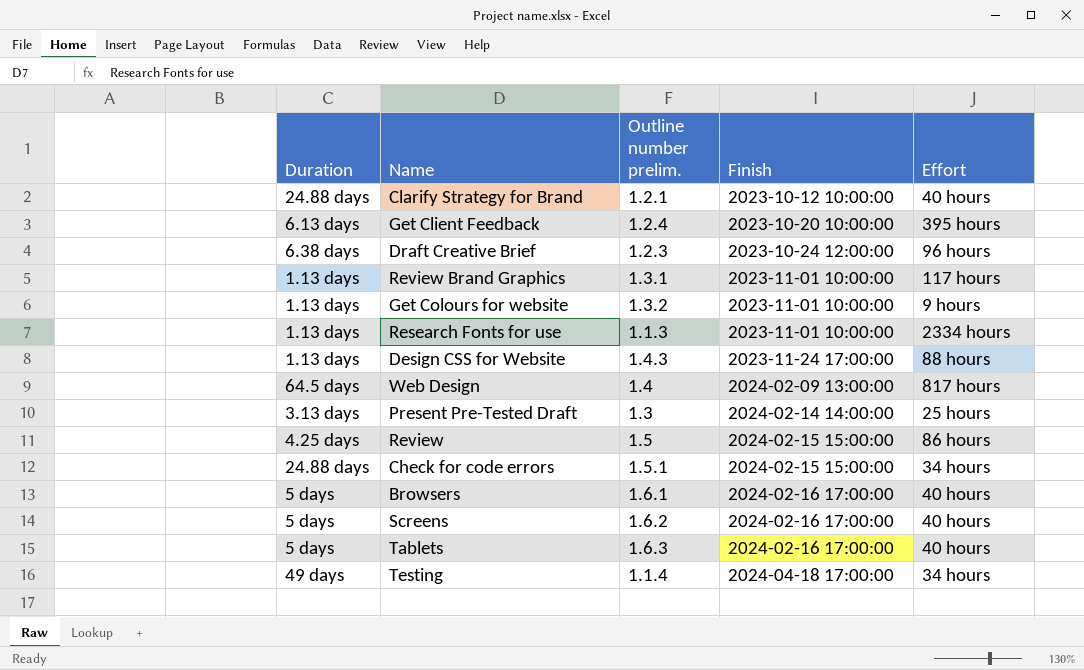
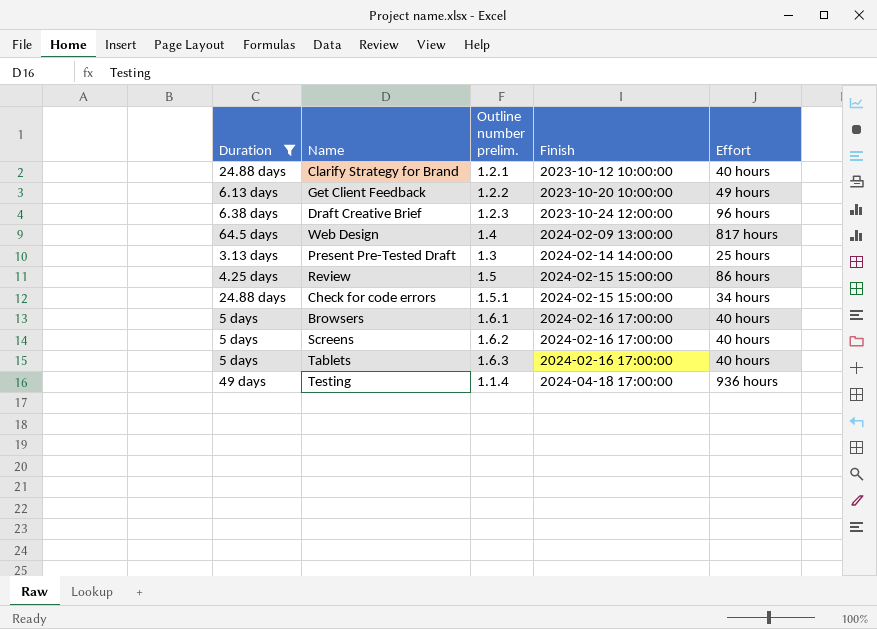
filter: none -> Duration != 1.13 days
Get Client Feedback | Outline number prelim.: 1.2.4 -> 1.2.2
Get Client Feedback | Effort: 395 hours -> 49 hours
Testing | Effort: 34 hours -> 936 hours

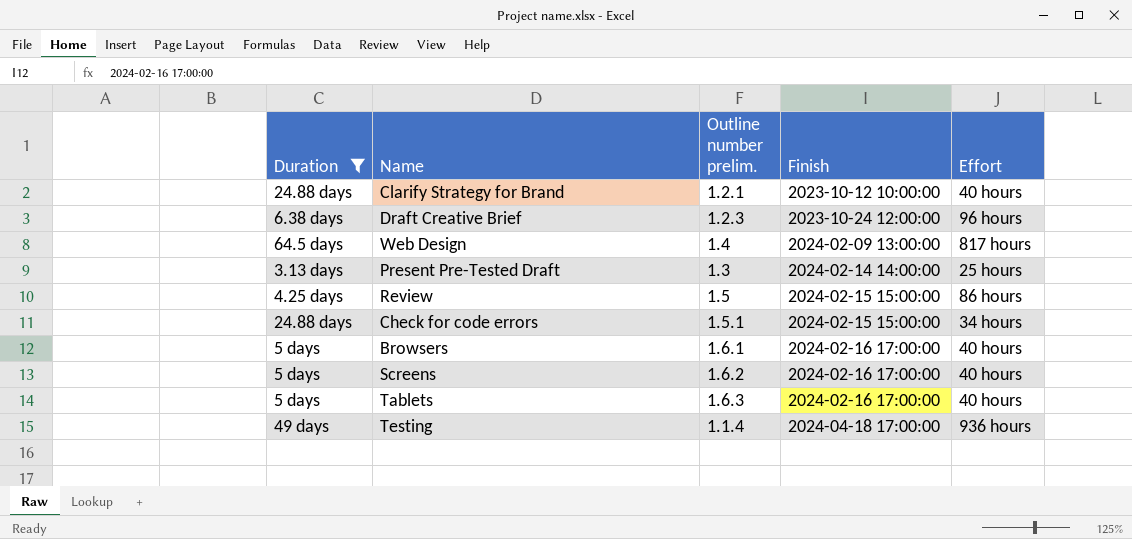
row Get Client Feedback: 6.13 days | 1.2.2 | 2023-10-20 10:00:00 | 49 hours -> none

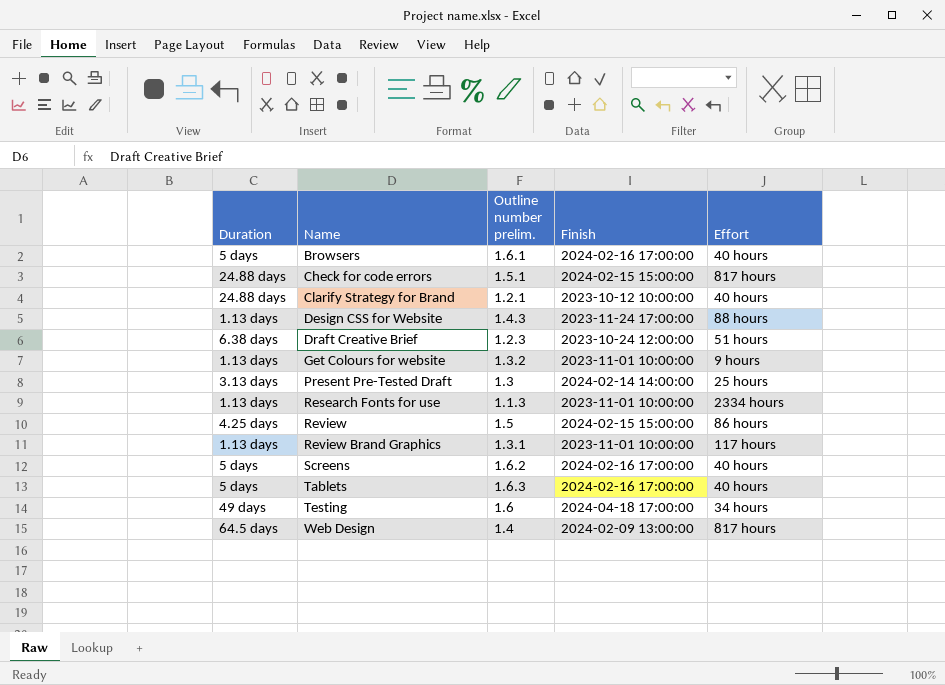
filter: Duration != 1.13 days -> none
row order: Finish ascending -> Name ascending
Check for code errors | Effort: 34 hours -> 817 hours
Draft Creative Brief | Effort: 96 hours -> 51 hours
Testing | Outline number prelim.: 1.1.4 -> 1.6
Testing | Effort: 936 hours -> 34 hours

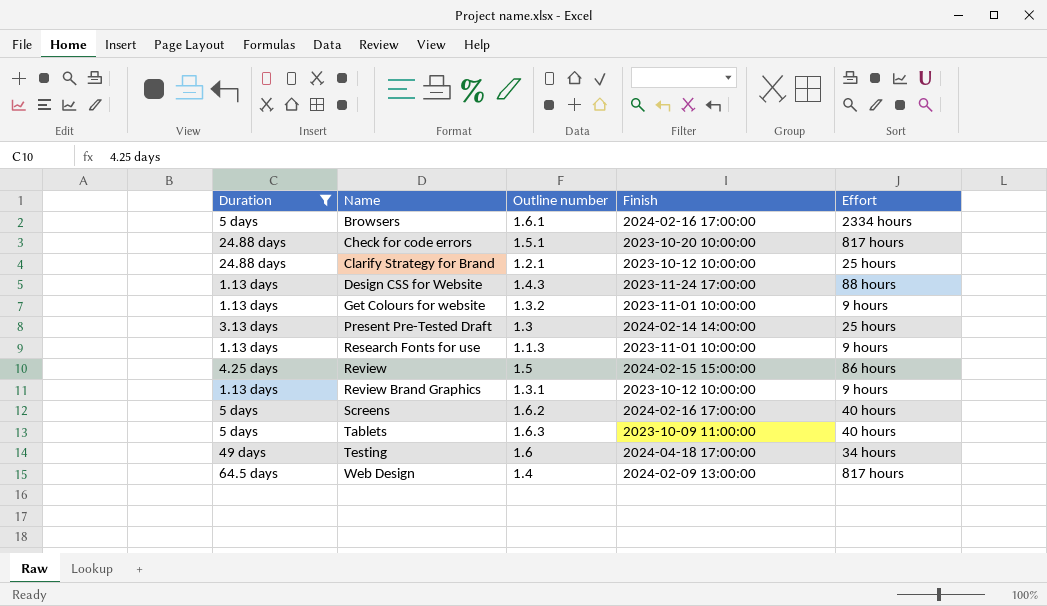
filter: none -> Duration != 6.38 days
column name: Outline number prelim. -> Outline number
Browsers | Effort: 40 hours -> 2334 hours
Check for code errors | Finish: 2024-02-15 15:00:00 -> 2023-10-20 10:00:00
Clarify Strategy for Brand | Effort: 40 hours -> 25 hours
Research Fonts for use | Effort: 2334 hours -> 9 hours
Review Brand Graphics | Finish: 2023-11-01 10:00:00 -> 2023-10-12 10:00:00
Review Brand Graphics | Effort: 117 hours -> 9 hours
Tablets | Finish: 2024-02-16 17:00:00 -> 2023-10-09 11:00:00

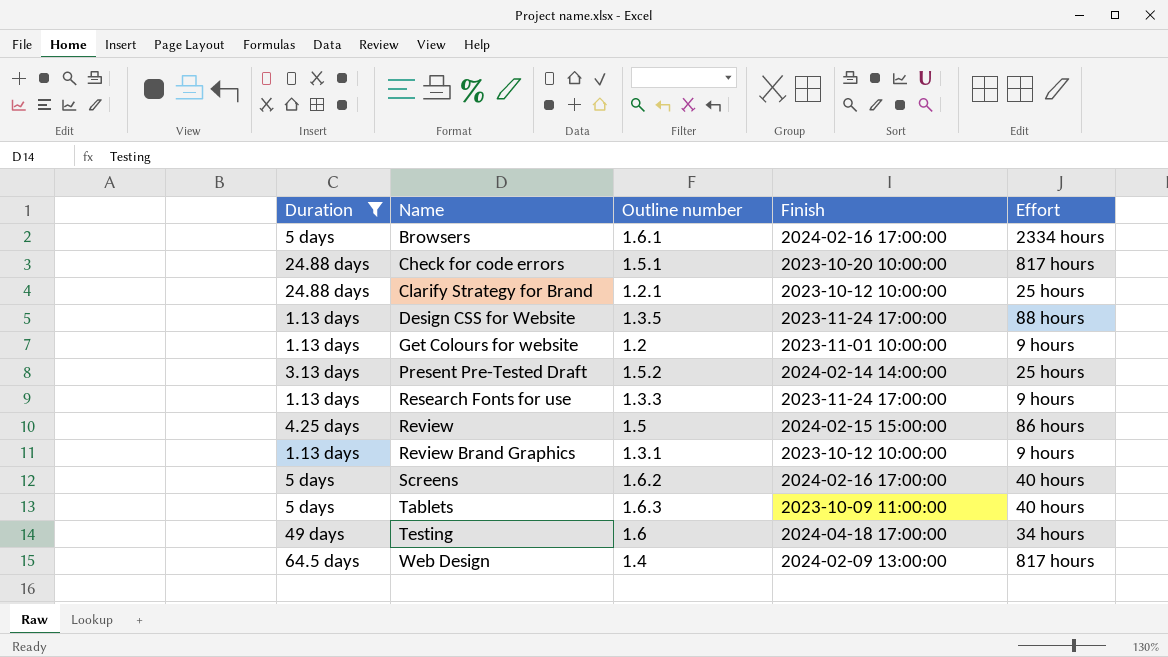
Design CSS for Website | Outline number: 1.4.3 -> 1.3.5
Get Colours for website | Outline number: 1.3.2 -> 1.2
Present Pre-Tested Draft | Outline number: 1.3 -> 1.5.2
Research Fonts for use | Outline number: 1.1.3 -> 1.3.3
Research Fonts for use | Finish: 2023-11-01 10:00:00 -> 2023-11-24 17:00:00

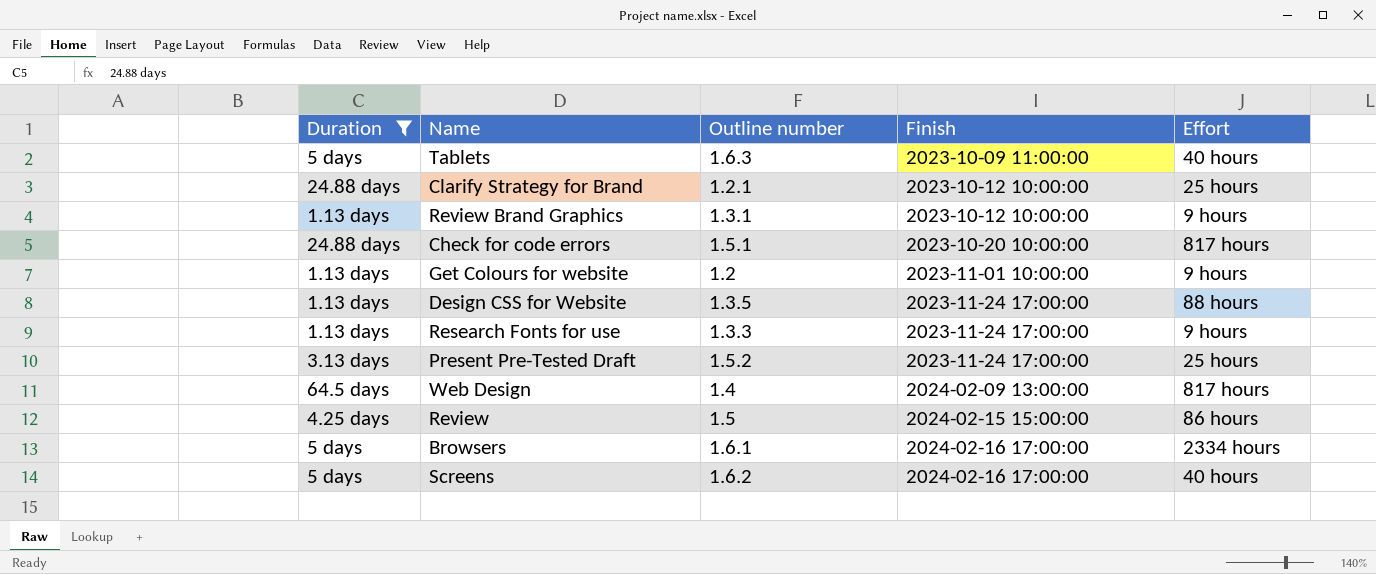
row order: Name ascending -> Finish ascending
row Testing: 49 days | 1.6 | 2024-04-18 17:00:00 | 34 hours -> none
Present Pre-Tested Draft | Finish: 2024-02-14 14:00:00 -> 2023-11-24 17:00:00

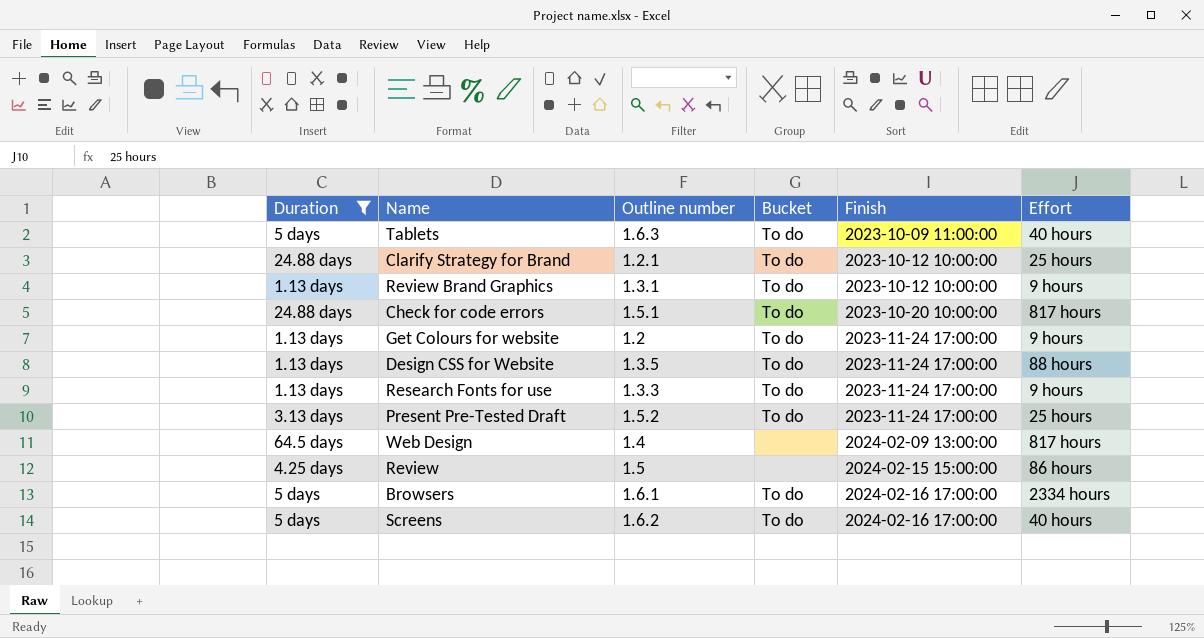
column Bucket | position: none -> 4
Get Colours for website | Finish: 2023-11-01 10:00:00 -> 2023-11-24 17:00:00

